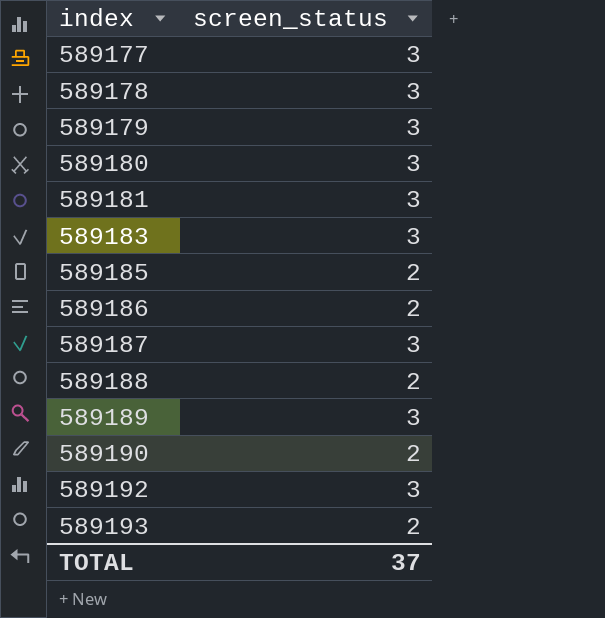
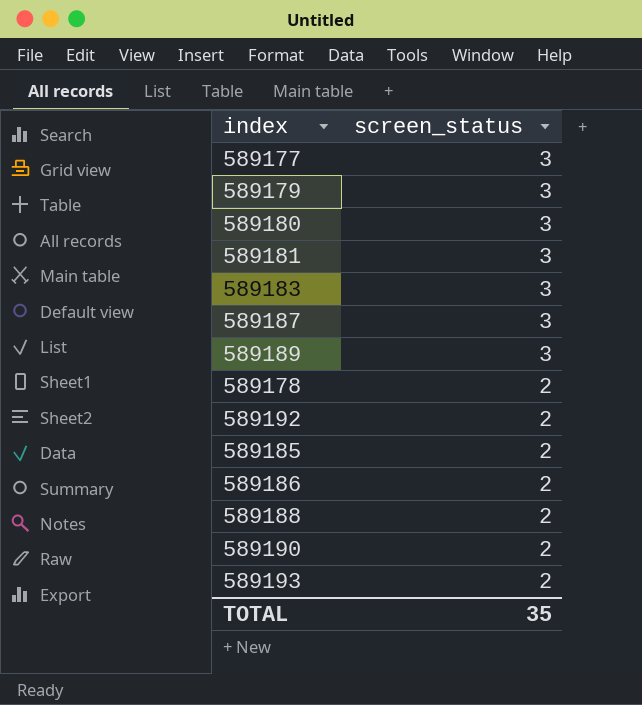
row order: index ascending -> screen_status descending
589178 | screen_status: 3 -> 2
589192 | screen_status: 3 -> 2
TOTAL | screen_status: 37 -> 35

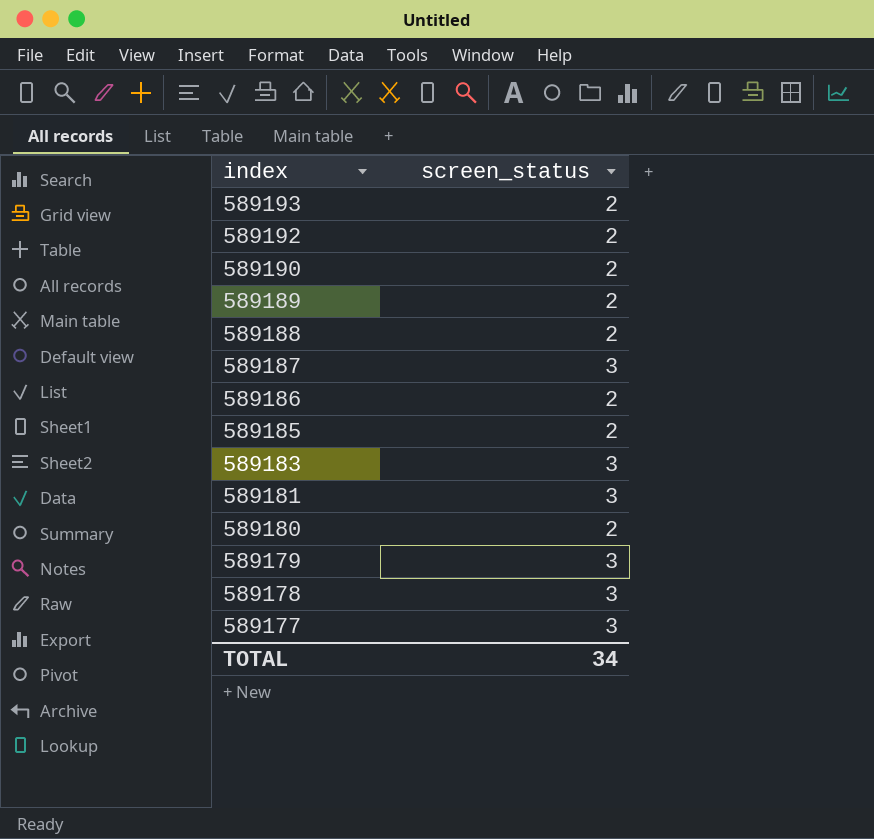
row order: screen_status descending -> index descending
589189 | screen_status: 3 -> 2
589180 | screen_status: 3 -> 2
589178 | screen_status: 2 -> 3
TOTAL | screen_status: 35 -> 34

